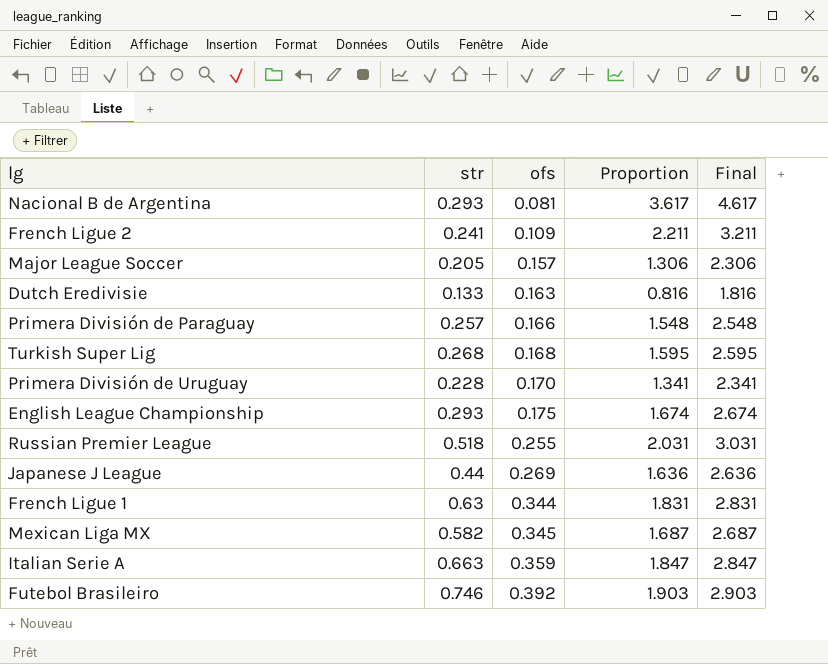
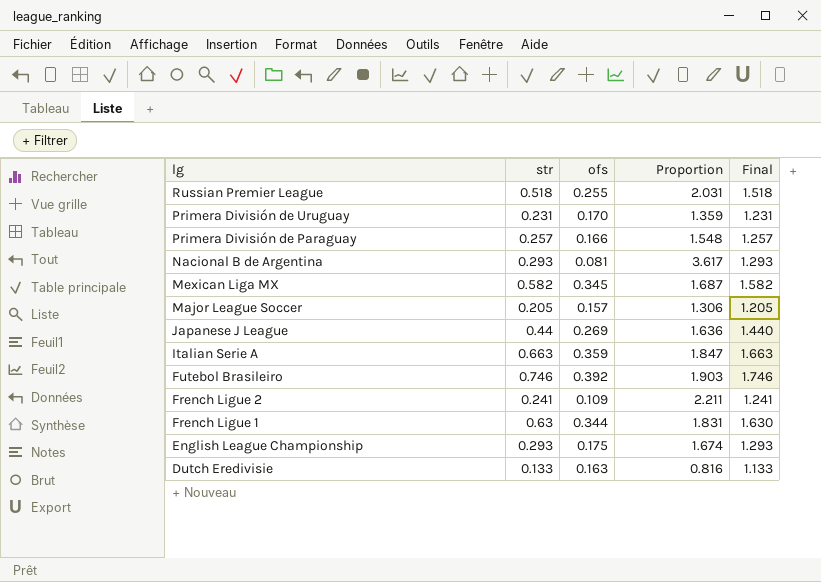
row order: ofs ascending -> lg descending
column Final | formula: [Proportion] + 1 -> [str] + 1
row Turkish Super Lig: 0.268 | 0.168 | 1.595 | 2.595 -> none
Primera División de Uruguay | str: 0.228 -> 0.231
Primera División de Uruguay | Proportion: 1.341 -> 1.359

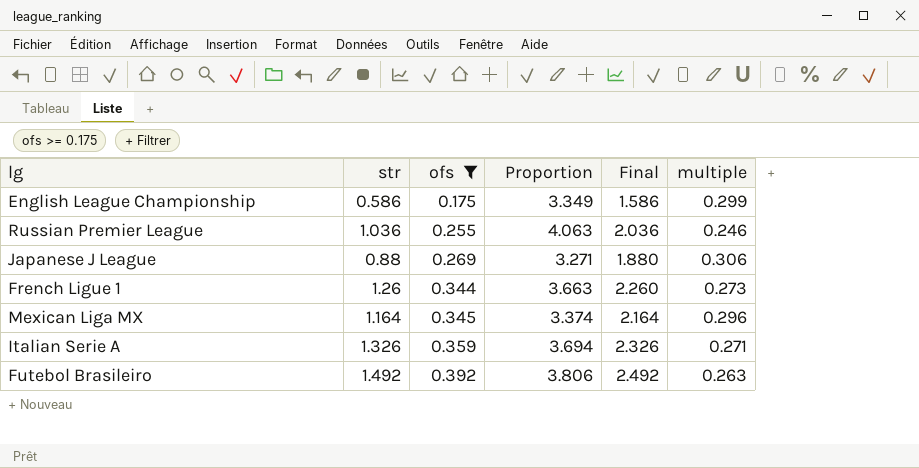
filter: none -> ofs >= 0.175
row order: lg descending -> ofs ascending
column multiple | formula: none -> [ofs] / [str]
English League Championship | str: 0.293 -> 0.586
English League Championship | Proportion: 1.674 -> 3.349
English League Championship | Final: 1.293 -> 1.586
Russian Premier League | str: 0.518 -> 1.036
Russian Premier League | Proportion: 2.031 -> 4.063
Russian Premier League | Final: 1.518 -> 2.036
Japanese J League | str: 0.44 -> 0.88
Japanese J League | Proportion: 1.636 -> 3.271
Japanese J League | Final: 1.440 -> 1.880
French Ligue 1 | str: 0.63 -> 1.26
French Ligue 1 | Proportion: 1.831 -> 3.663
French Ligue 1 | Final: 1.630 -> 2.260
Mexican Liga MX | str: 0.582 -> 1.164
Mexican Liga MX | Proportion: 1.687 -> 3.374
Mexican Liga MX | Final: 1.582 -> 2.164
Italian Serie A | str: 0.663 -> 1.326
Italian Serie A | Proportion: 1.847 -> 3.694
Italian Serie A | Final: 1.663 -> 2.326
Futebol Brasileiro | str: 0.746 -> 1.492
Futebol Brasileiro | Proportion: 1.903 -> 3.806
Futebol Brasileiro | Final: 1.746 -> 2.492

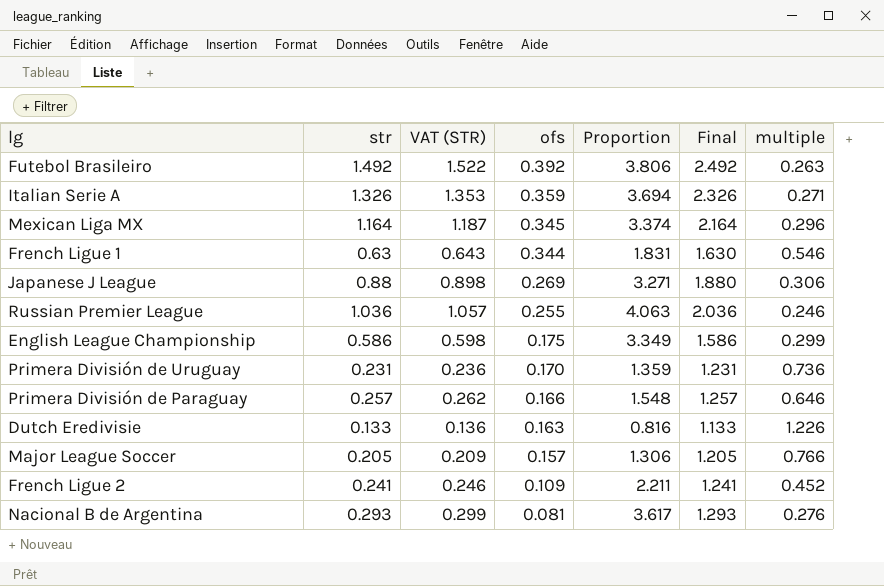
filter: ofs >= 0.175 -> none
row order: ofs ascending -> ofs descending
column VAT (STR) | formula: none -> [str] * 1.02
French Ligue 1 | str: 1.26 -> 0.63
French Ligue 1 | Proportion: 3.663 -> 1.831
French Ligue 1 | Final: 2.260 -> 1.630
French Ligue 1 | multiple: 0.273 -> 0.546

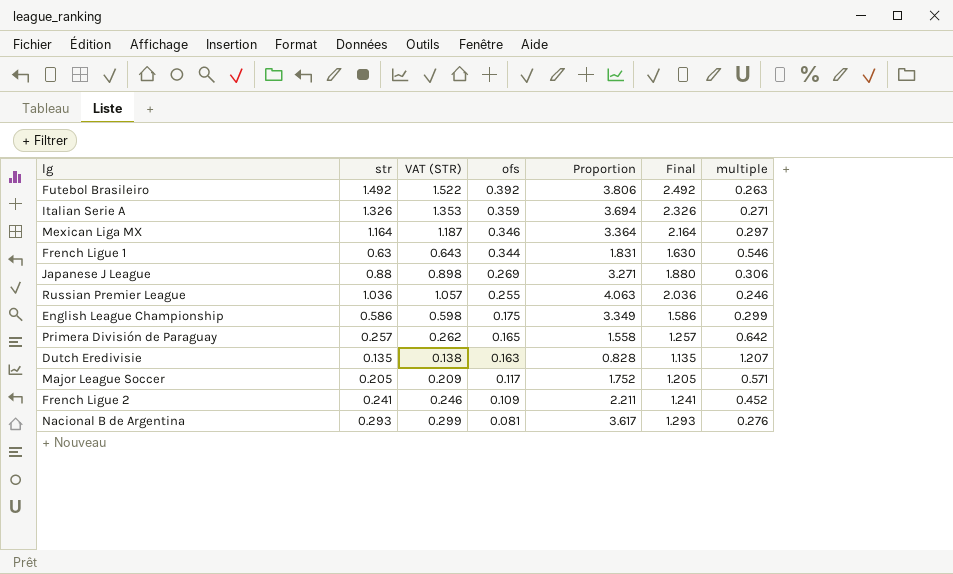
row Primera División de Uruguay: 0.231 | 0.236 | 0.170 | 1.359 | 1.231 | 0.736 -> none
Mexican Liga MX | ofs: 0.345 -> 0.346
Mexican Liga MX | Proportion: 3.374 -> 3.364
Mexican Liga MX | multiple: 0.296 -> 0.297
Primera División de Paraguay | ofs: 0.166 -> 0.165
Primera División de Paraguay | Proportion: 1.548 -> 1.558
Primera División de Paraguay | multiple: 0.646 -> 0.642
Dutch Eredivisie | str: 0.133 -> 0.135
Dutch Eredivisie | VAT (STR): 0.136 -> 0.138
Dutch Eredivisie | Proportion: 0.816 -> 0.828
Dutch Eredivisie | Final: 1.133 -> 1.135
Dutch Eredivisie | multiple: 1.226 -> 1.207
Major League Soccer | ofs: 0.157 -> 0.117
Major League Soccer | Proportion: 1.306 -> 1.752
Major League Soccer | multiple: 0.766 -> 0.571

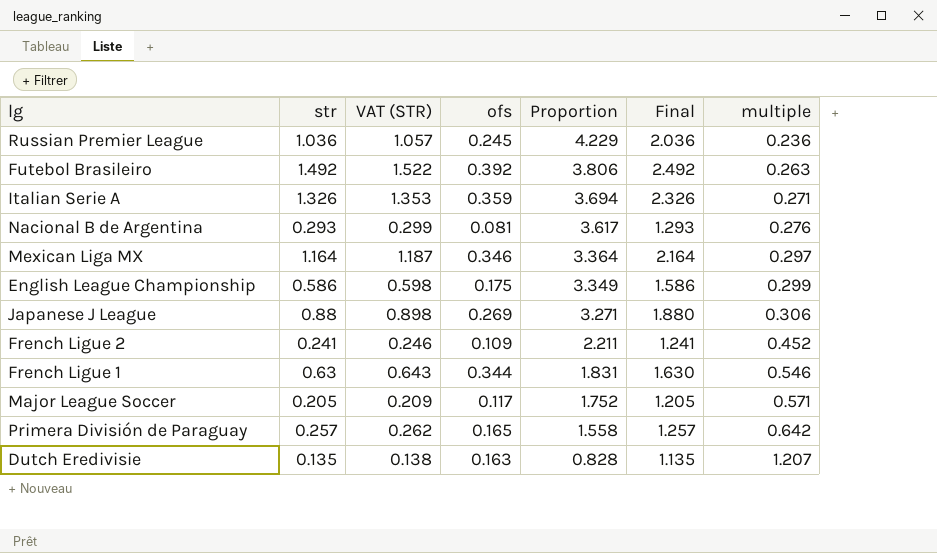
row order: ofs descending -> Proportion descending
Russian Premier League | ofs: 0.255 -> 0.245
Russian Premier League | Proportion: 4.063 -> 4.229
Russian Premier League | multiple: 0.246 -> 0.236

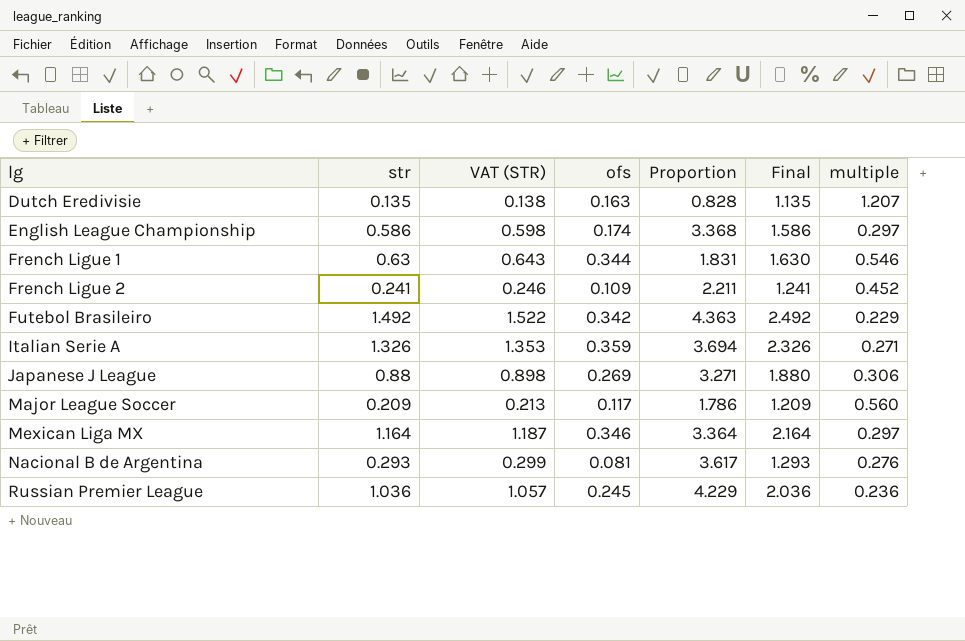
row order: Proportion descending -> lg ascending
row Primera División de Paraguay: 0.257 | 0.262 | 0.165 | 1.558 | 1.257 | 0.642 -> none
English League Championship | ofs: 0.175 -> 0.174
English League Championship | Proportion: 3.349 -> 3.368
English League Championship | multiple: 0.299 -> 0.297
Futebol Brasileiro | ofs: 0.392 -> 0.342
Futebol Brasileiro | Proportion: 3.806 -> 4.363
Futebol Brasileiro | multiple: 0.263 -> 0.229
Major League Soccer | str: 0.205 -> 0.209
Major League Soccer | VAT (STR): 0.209 -> 0.213
Major League Soccer | Proportion: 1.752 -> 1.786
Major League Soccer | Final: 1.205 -> 1.209
Major League Soccer | multiple: 0.571 -> 0.560

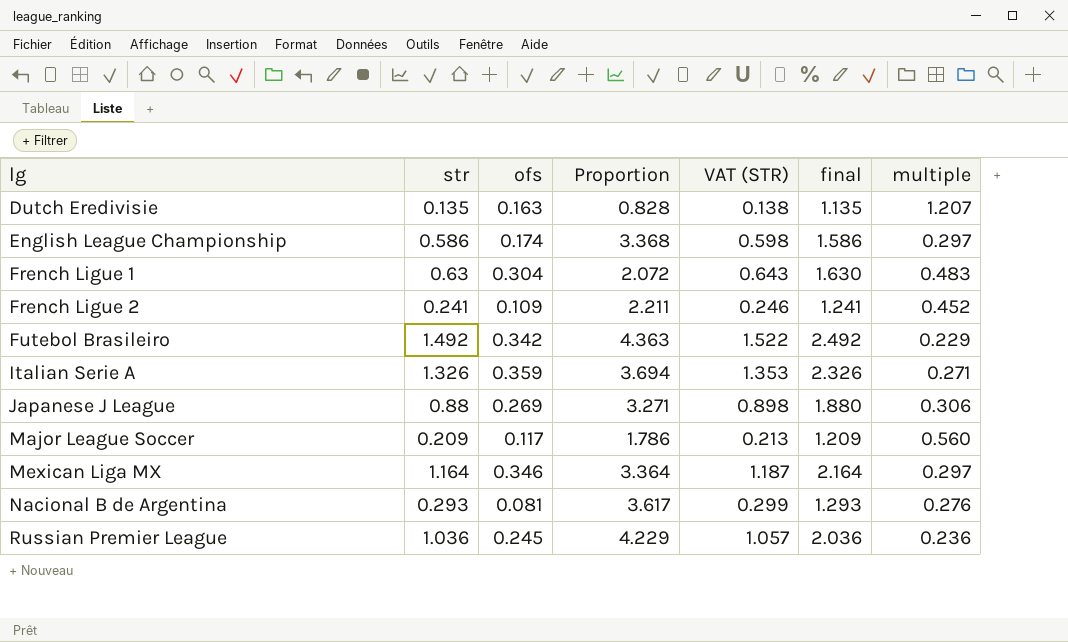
column VAT (STR) | position: 3 -> 5
column name: Final -> final
French Ligue 1 | ofs: 0.344 -> 0.304
French Ligue 1 | Proportion: 1.831 -> 2.072
French Ligue 1 | multiple: 0.546 -> 0.483

